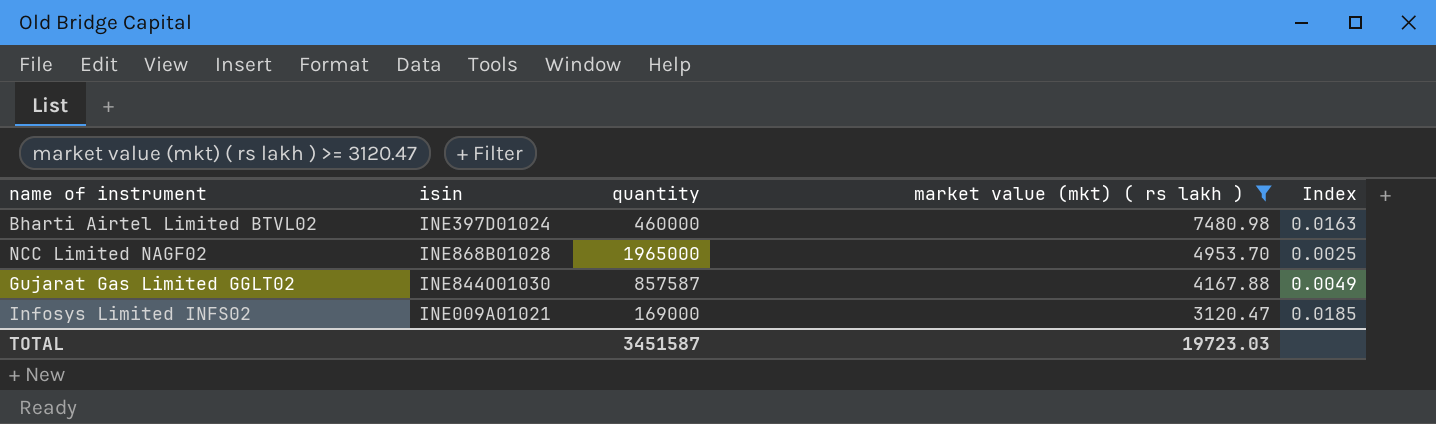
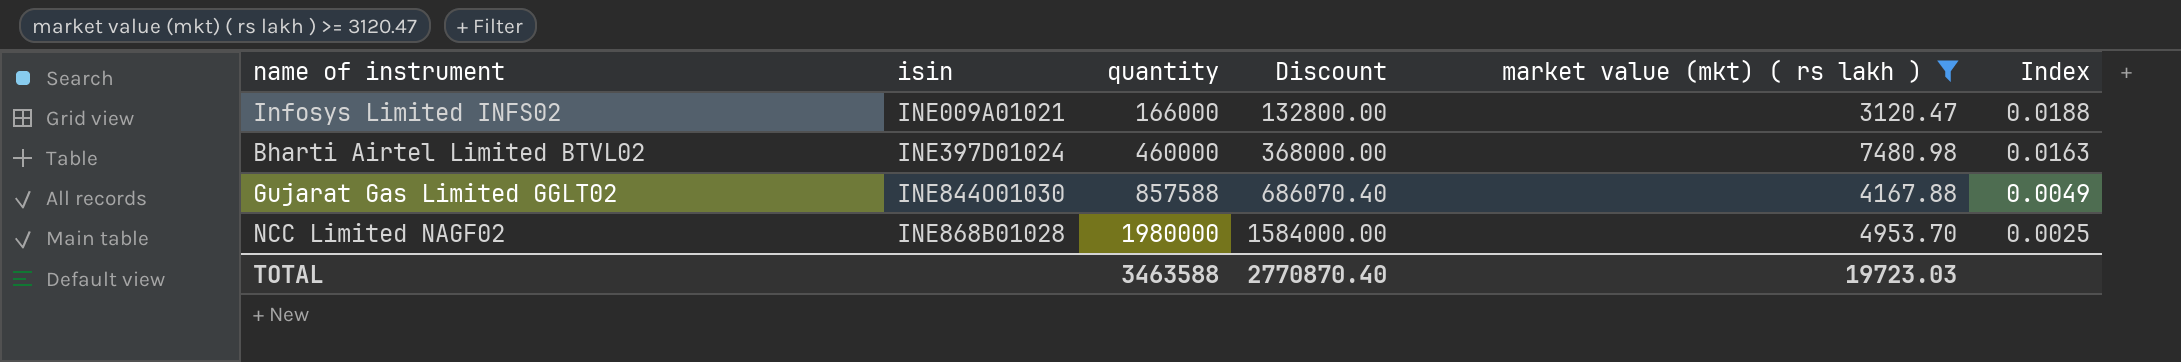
row order: market value (mkt) ( rs lakh ) descending -> isin ascending
column Discount | formula: none -> [quantity] * 0.8
Infosys Limited INFS02 | quantity: 169000 -> 166000
Infosys Limited INFS02 | Index: 0.0185 -> 0.0188
Gujarat Gas Limited GGLT02 | quantity: 857587 -> 857588
NCC Limited NAGF02 | quantity: 1965000 -> 1980000
TOTAL | quantity: 3451587 -> 3463588

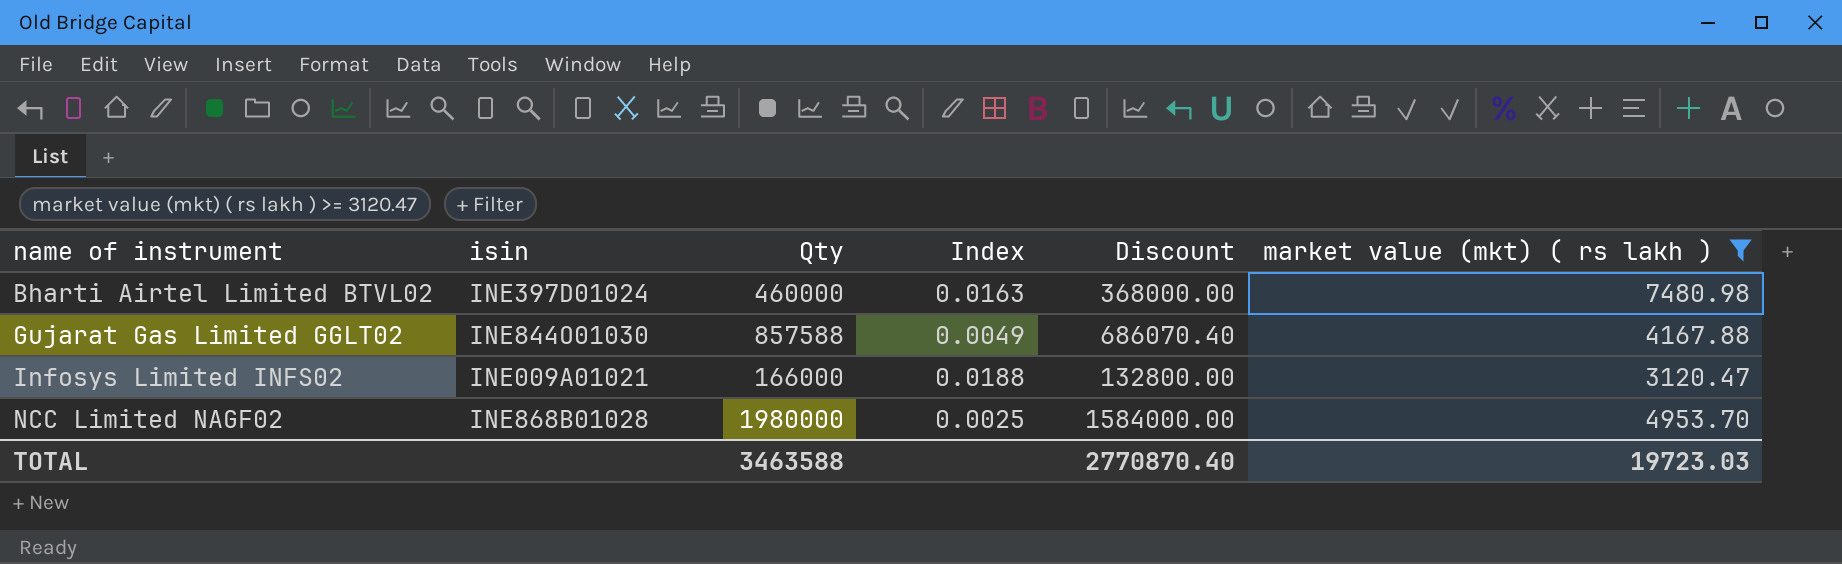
row order: isin ascending -> name of instrument ascending
column name: quantity -> Qty
column Index | position: 6 -> 4

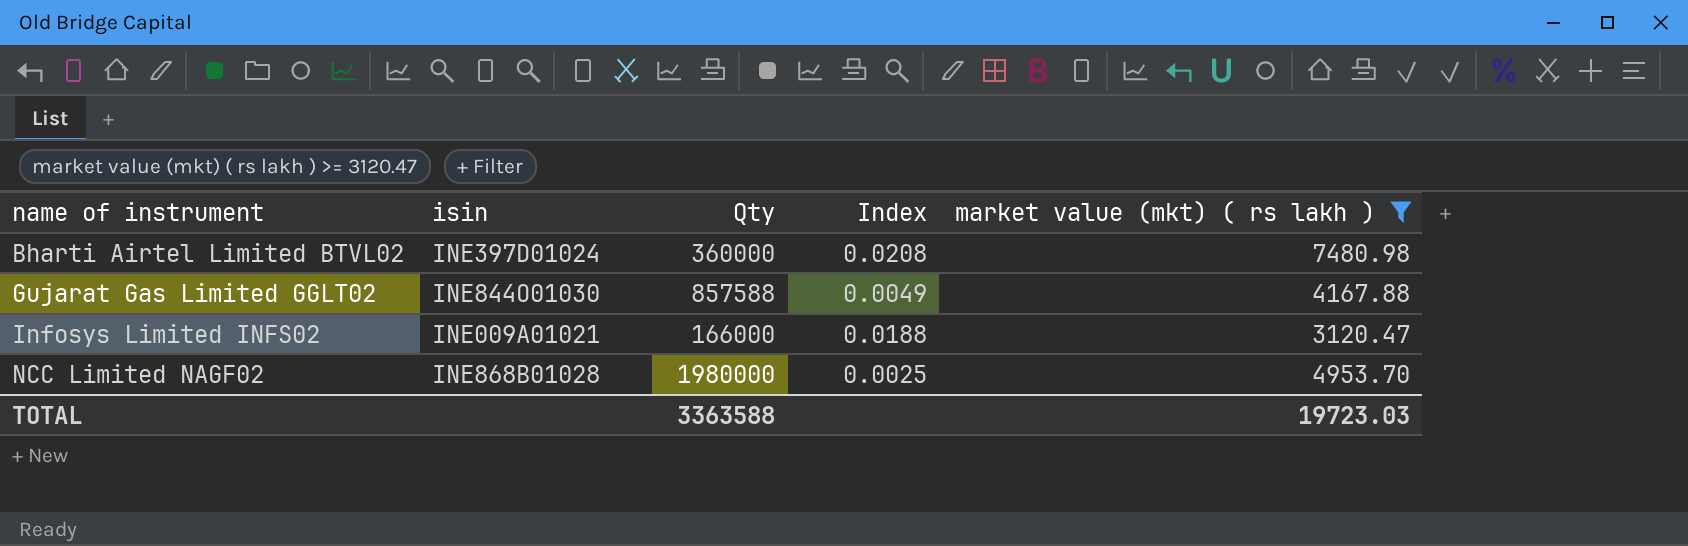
column Discount | formula: [Qty] * 0.8 -> none
Bharti Airtel Limited BTVL02 | Qty: 460000 -> 360000
Bharti Airtel Limited BTVL02 | Index: 0.0163 -> 0.0208
TOTAL | Qty: 3463588 -> 3363588

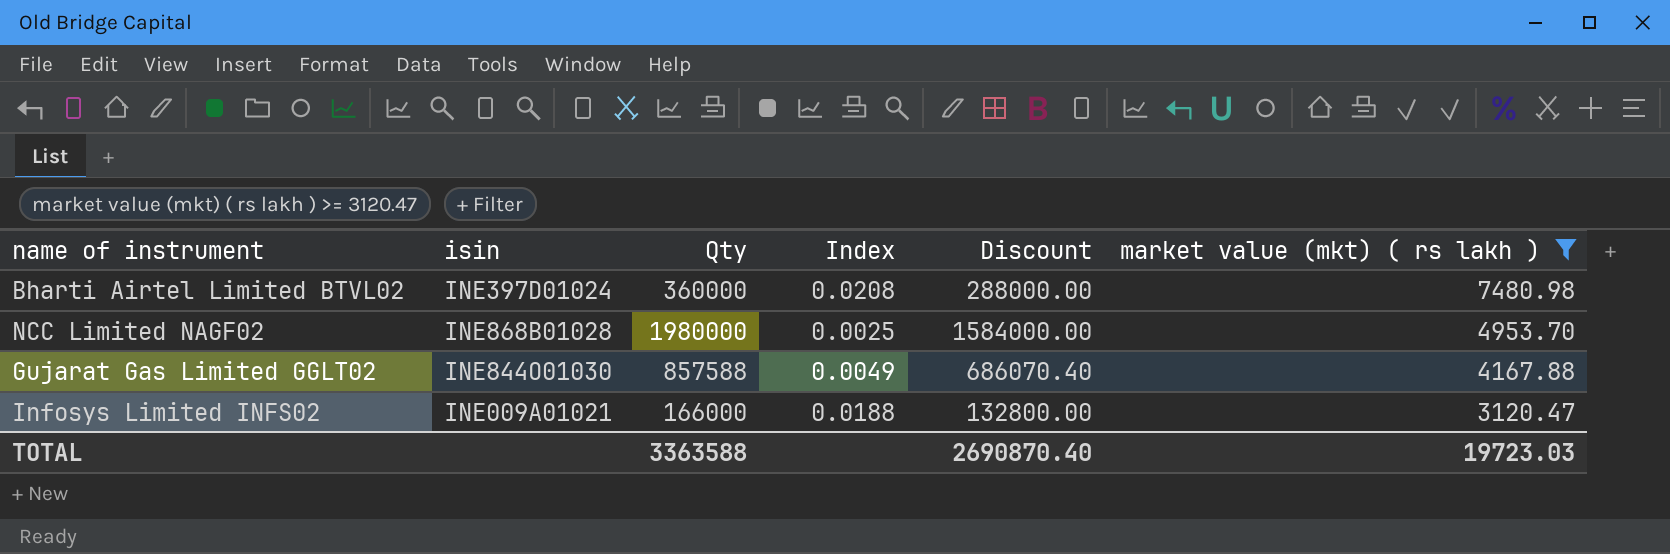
row order: name of instrument ascending -> market value (mkt) ( rs lakh ) descending
column Discount | formula: none -> [Qty] * 0.8

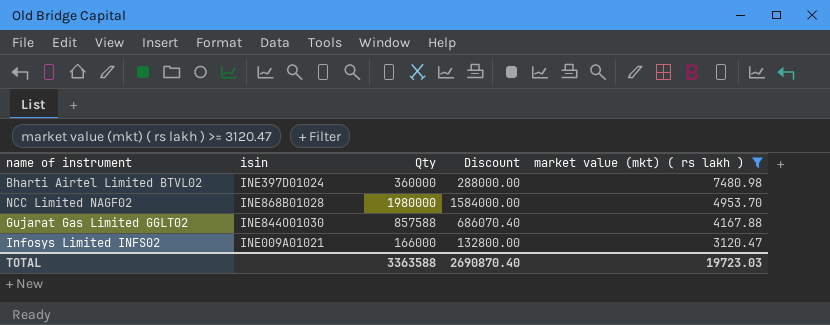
column Index | formula: [market value (mkt) ( rs lakh )] / [Qty] -> none

